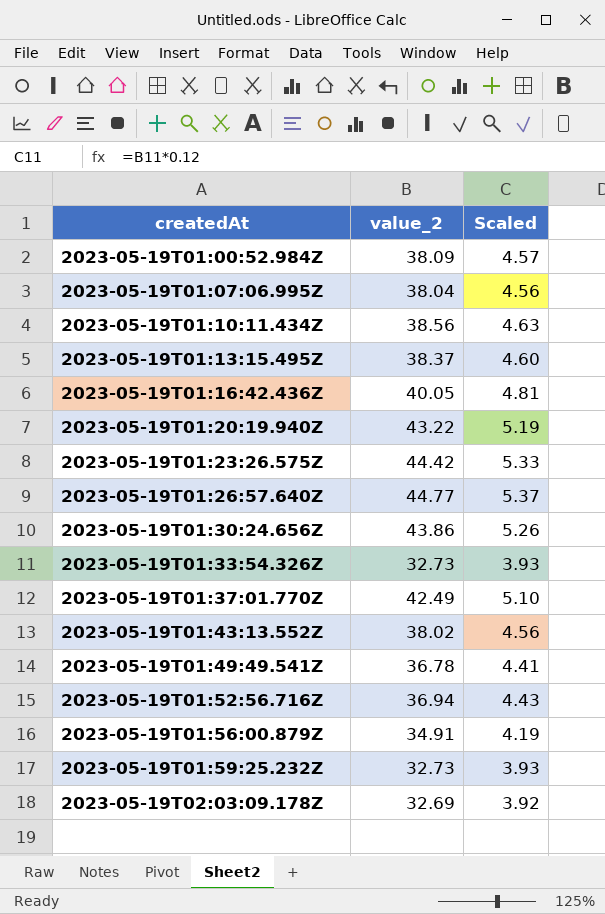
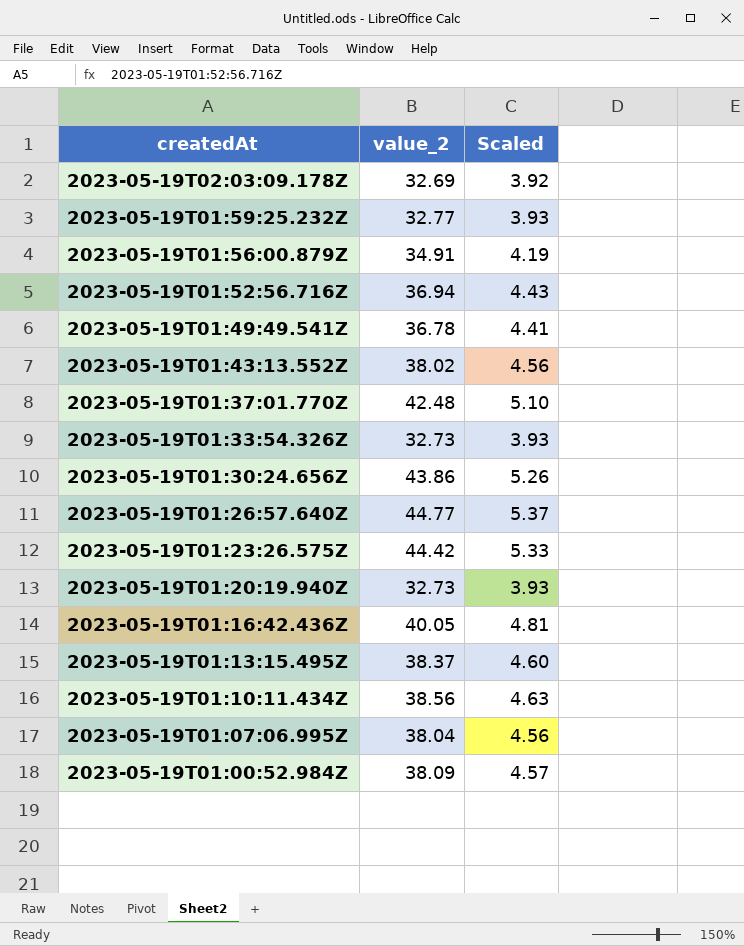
row order: createdAt ascending -> createdAt descending
2023-05-19T01:59:25.232Z | value_2: 32.73 -> 32.77
2023-05-19T01:37:01.770Z | value_2: 42.49 -> 42.48
2023-05-19T01:20:19.940Z | value_2: 43.22 -> 32.73
2023-05-19T01:20:19.940Z | Scaled: 5.19 -> 3.93

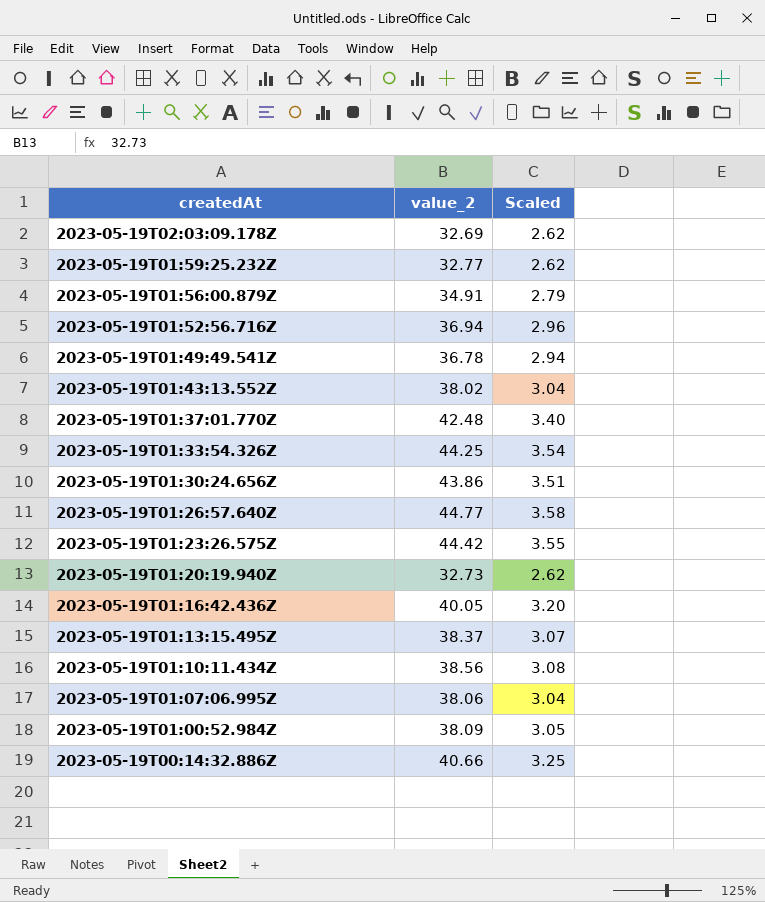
column Scaled | formula: [value_2] * 0.12 -> [value_2] * 0.08
2023-05-19T01:33:54.326Z | value_2: 32.73 -> 44.25
2023-05-19T01:07:06.995Z | value_2: 38.04 -> 38.06
row 2023-05-19T00:14:32.886Z: none -> 40.66 | 3.25

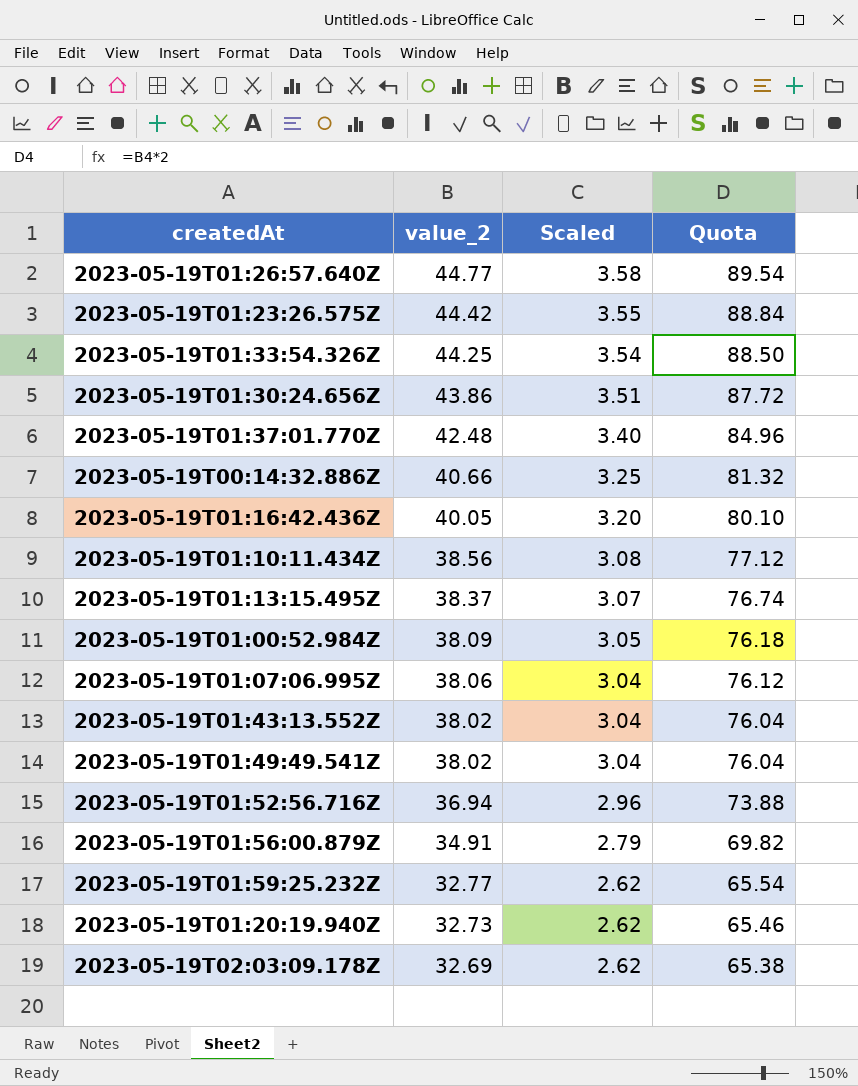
row order: createdAt descending -> value_2 descending
column Quota | formula: none -> [value_2] * 2
2023-05-19T01:49:49.541Z | value_2: 36.78 -> 38.02
2023-05-19T01:49:49.541Z | Scaled: 2.94 -> 3.04

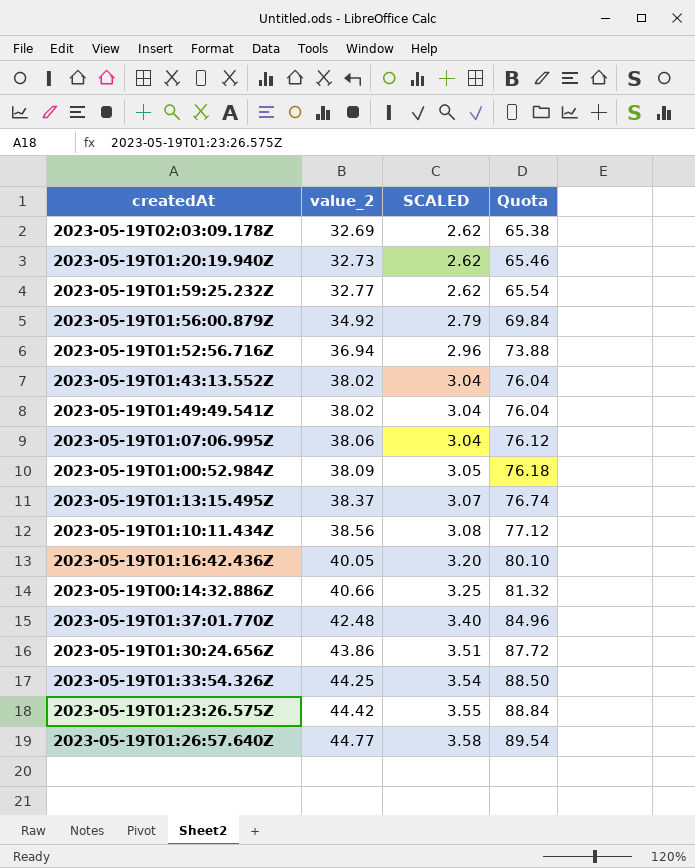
row order: value_2 descending -> value_2 ascending
column name: Scaled -> SCALED
2023-05-19T01:56:00.879Z | value_2: 34.91 -> 34.92
2023-05-19T01:56:00.879Z | Quota: 69.82 -> 69.84

